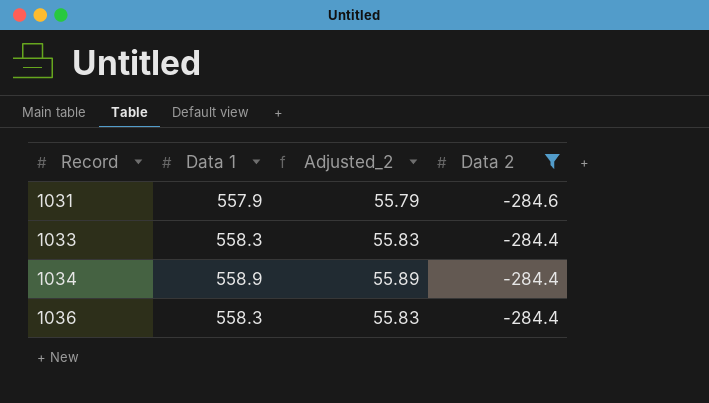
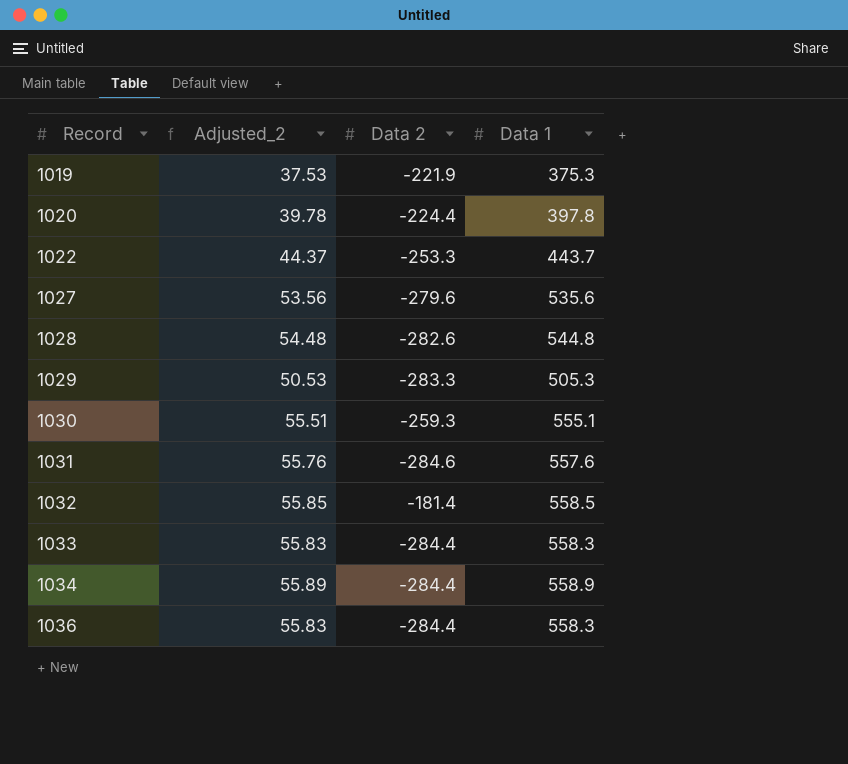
filter: Data 2 <= -284.4 -> none
column Data 1 | position: 2 -> 4
1031 | Adjusted_2: 55.79 -> 55.76
1031 | Data 1: 557.9 -> 557.6

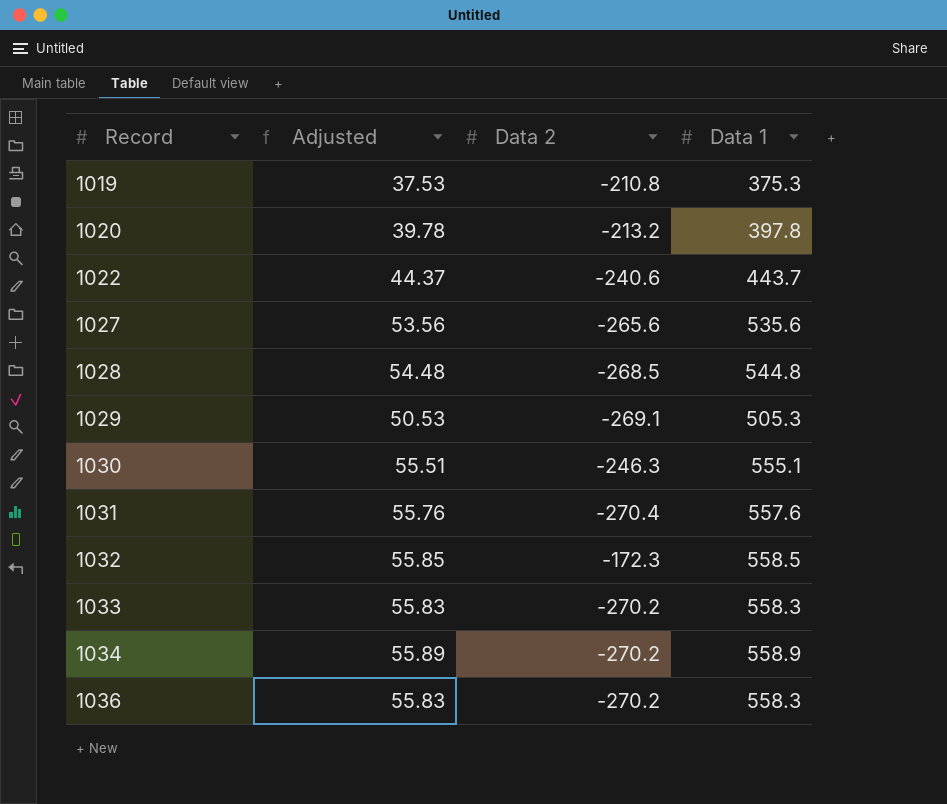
column name: Adjusted_2 -> Adjusted
1019 | Data 2: -221.9 -> -210.8
1020 | Data 2: -224.4 -> -213.2
1022 | Data 2: -253.3 -> -240.6
1027 | Data 2: -279.6 -> -265.6
1028 | Data 2: -282.6 -> -268.5
1029 | Data 2: -283.3 -> -269.1
1030 | Data 2: -259.3 -> -246.3
1031 | Data 2: -284.6 -> -270.4
1032 | Data 2: -181.4 -> -172.3
1033 | Data 2: -284.4 -> -270.2
1034 | Data 2: -284.4 -> -270.2
1036 | Data 2: -284.4 -> -270.2

